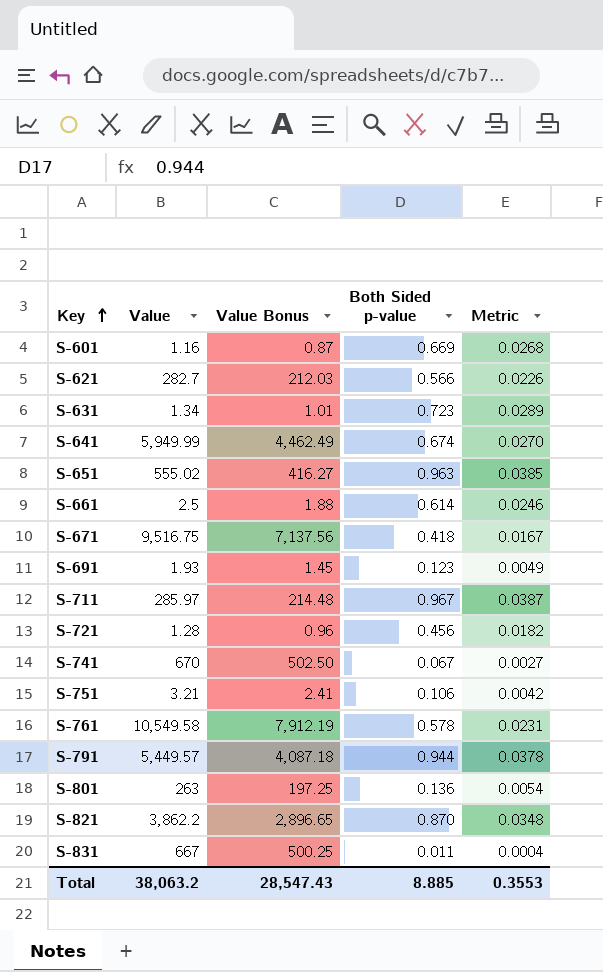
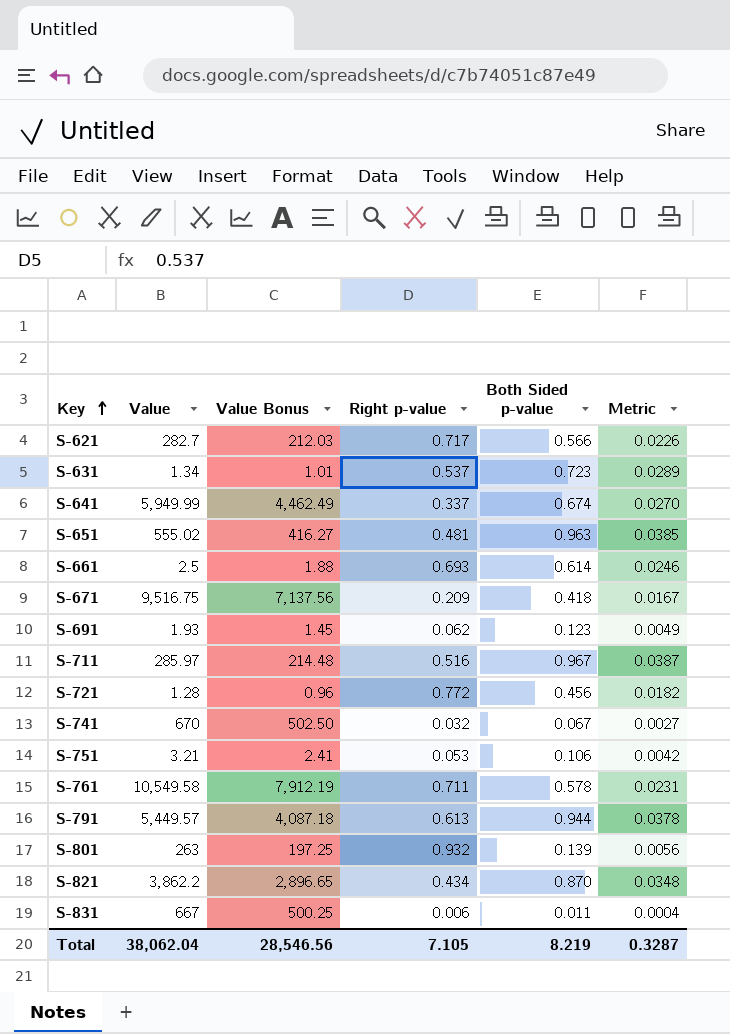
column Right p-value | position: none -> 4
row S-601: 1.16 | 0.87 | 0.669 | 0.0268 -> none
S-801 | Both Sided p-value: 0.136 -> 0.139
S-801 | Metric: 0.0054 -> 0.0056
Total | Value: 38,063.2 -> 38,062.04
Total | Value Bonus: 28,547.43 -> 28,546.56
Total | Both Sided p-value: 8.885 -> 8.219
Total | Metric: 0.3553 -> 0.3287

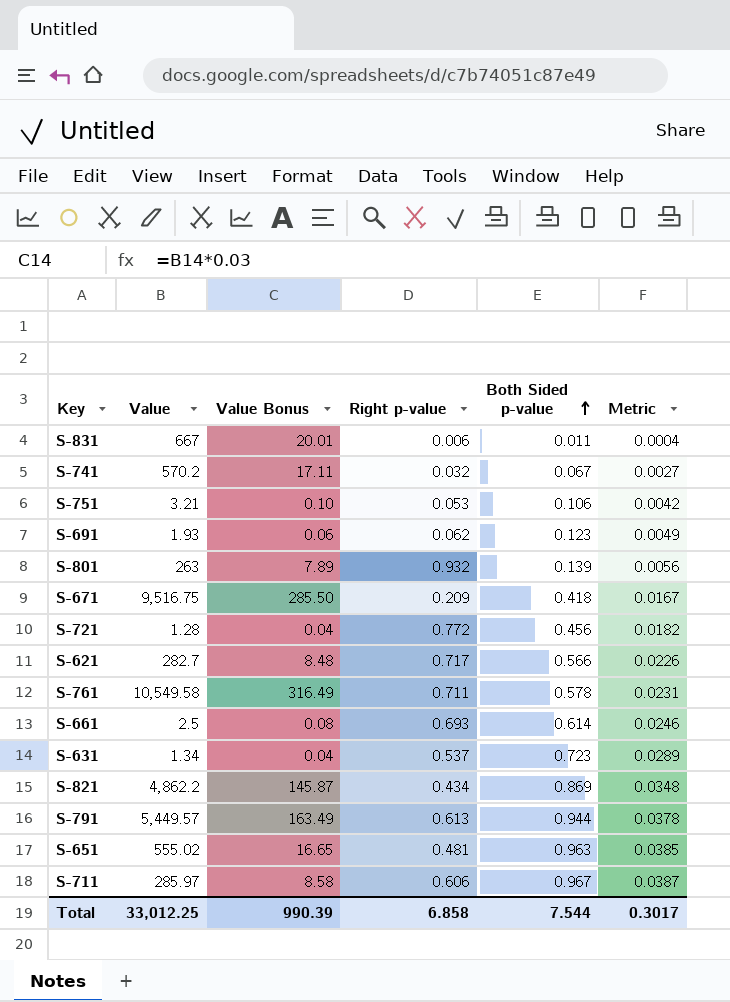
row order: Key ascending -> Both Sided p-value ascending
column Value Bonus | formula: [Value] * 0.75 -> [Value] * 0.03
row S-641: 5,949.99 | 4,462.49 | 0.337 | 0.674 | 0.0270 -> none
S-741 | Value: 670 -> 570.2
S-821 | Value: 3,862.2 -> 4,862.2
S-821 | Both Sided p-value: 0.870 -> 0.869
S-711 | Right p-value: 0.516 -> 0.606
Total | Value: 38,062.04 -> 33,012.25
Total | Value Bonus: 28,546.56 -> 990.39
Total | Right p-value: 7.105 -> 6.858
Total | Both Sided p-value: 8.219 -> 7.544
Total | Metric: 0.3287 -> 0.3017

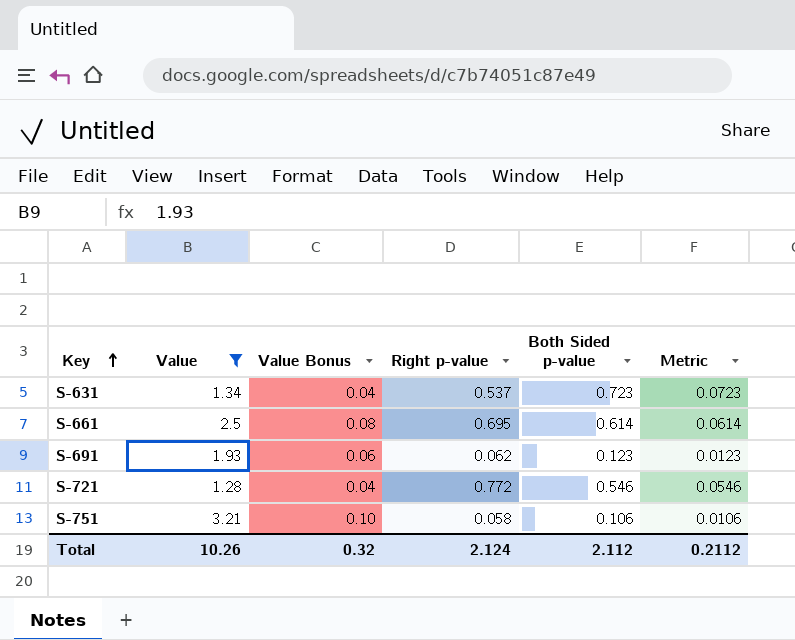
filter: none -> Value <= 3.21
row order: Both Sided p-value ascending -> Key ascending
column Metric | formula: [Both Sided p-value] * 0.04 -> [Both Sided p-value] * 0.1
S-661 | Right p-value: 0.693 -> 0.695
S-721 | Both Sided p-value: 0.456 -> 0.546
S-751 | Right p-value: 0.053 -> 0.058
Total | Value: 33,012.25 -> 10.26
Total | Value Bonus: 990.39 -> 0.32
Total | Right p-value: 6.858 -> 2.124
Total | Both Sided p-value: 7.544 -> 2.112
Total | Metric: 0.3017 -> 0.2112

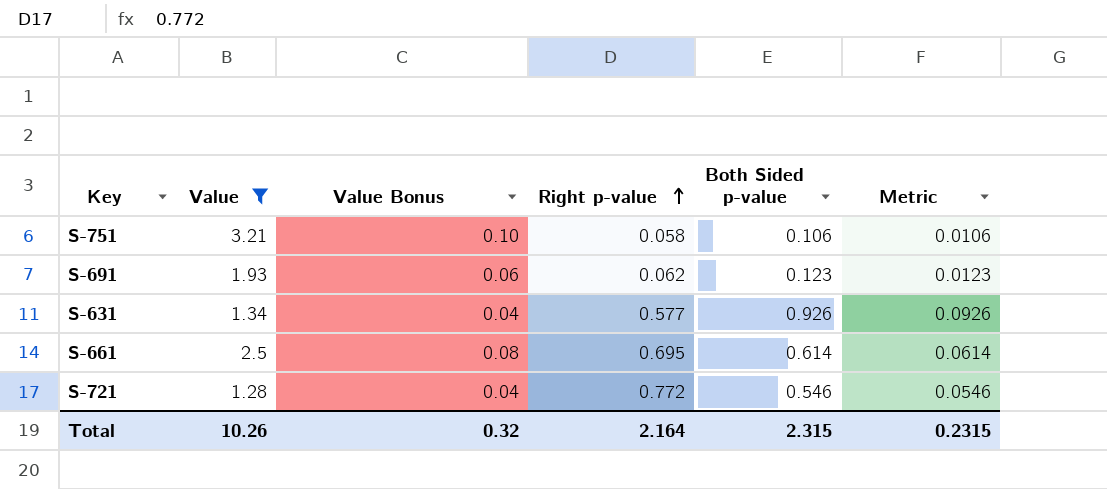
row order: Key ascending -> Right p-value ascending
S-631 | Right p-value: 0.537 -> 0.577
S-631 | Both Sided p-value: 0.723 -> 0.926
S-631 | Metric: 0.0723 -> 0.0926
Total | Right p-value: 2.124 -> 2.164
Total | Both Sided p-value: 2.112 -> 2.315
Total | Metric: 0.2112 -> 0.2315

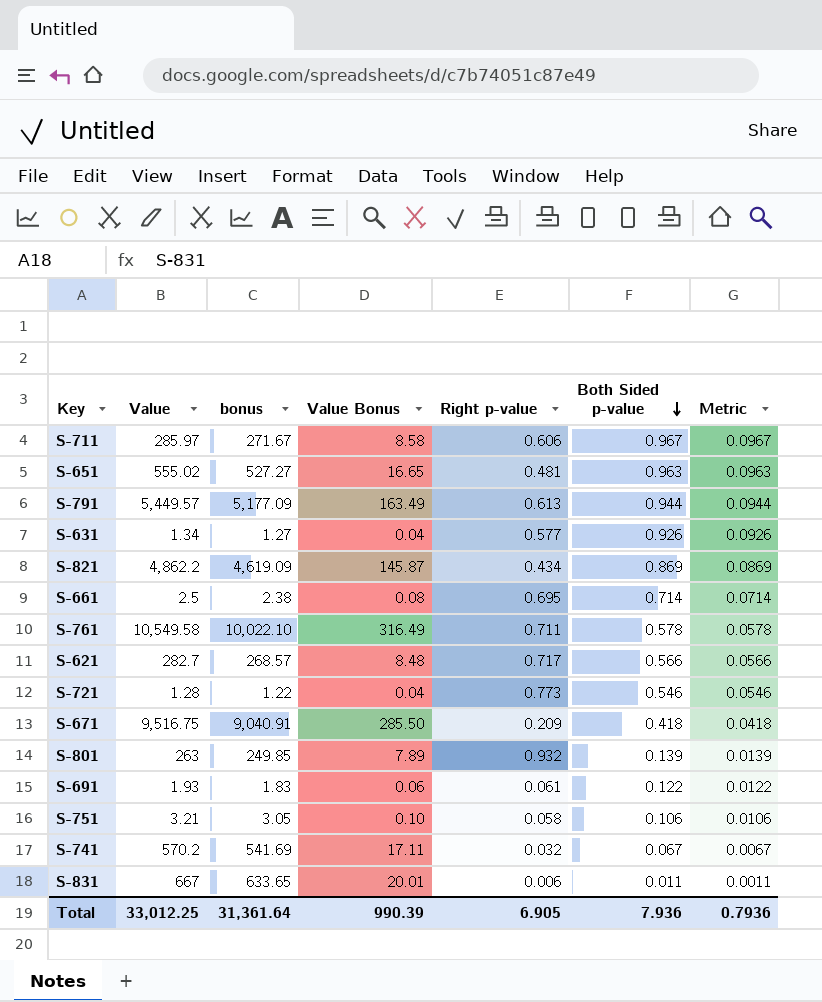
filter: Value <= 3.21 -> none
row order: Right p-value ascending -> Both Sided p-value descending
column bonus | formula: none -> [Value] * 0.95
S-661 | Both Sided p-value: 0.614 -> 0.714
S-661 | Metric: 0.0614 -> 0.0714
S-721 | Right p-value: 0.772 -> 0.773
S-691 | Right p-value: 0.062 -> 0.061
S-691 | Both Sided p-value: 0.123 -> 0.122
S-691 | Metric: 0.0123 -> 0.0122
Total | Value: 10.26 -> 33,012.25
Total | Value Bonus: 0.32 -> 990.39
Total | Right p-value: 2.164 -> 6.905
Total | Both Sided p-value: 2.315 -> 7.936
Total | Metric: 0.2315 -> 0.7936

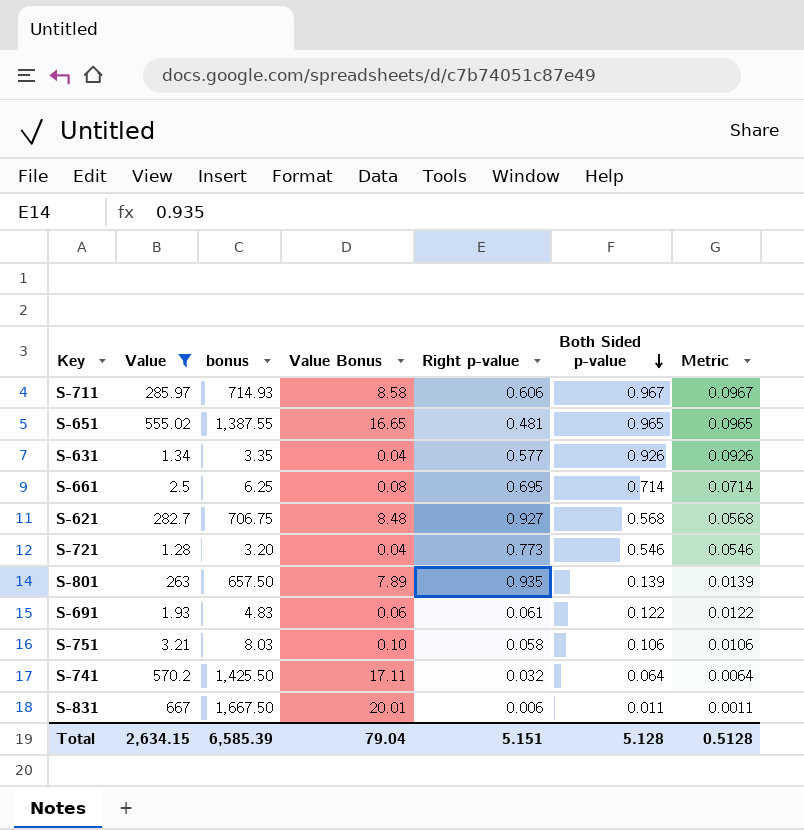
filter: none -> Value <= 667
column bonus | formula: [Value] * 0.95 -> [Value] * 2.5
S-651 | Both Sided p-value: 0.963 -> 0.965
S-651 | Metric: 0.0963 -> 0.0965
S-621 | Right p-value: 0.717 -> 0.927
S-621 | Both Sided p-value: 0.566 -> 0.568
S-621 | Metric: 0.0566 -> 0.0568
S-801 | Right p-value: 0.932 -> 0.935
S-741 | Both Sided p-value: 0.067 -> 0.064
S-741 | Metric: 0.0067 -> 0.0064
Total | Value: 33,012.25 -> 2,634.15
Total | bonus: 31,361.64 -> 6,585.39
Total | Value Bonus: 990.39 -> 79.04
Total | Right p-value: 6.905 -> 5.151
Total | Both Sided p-value: 7.936 -> 5.128
Total | Metric: 0.7936 -> 0.5128

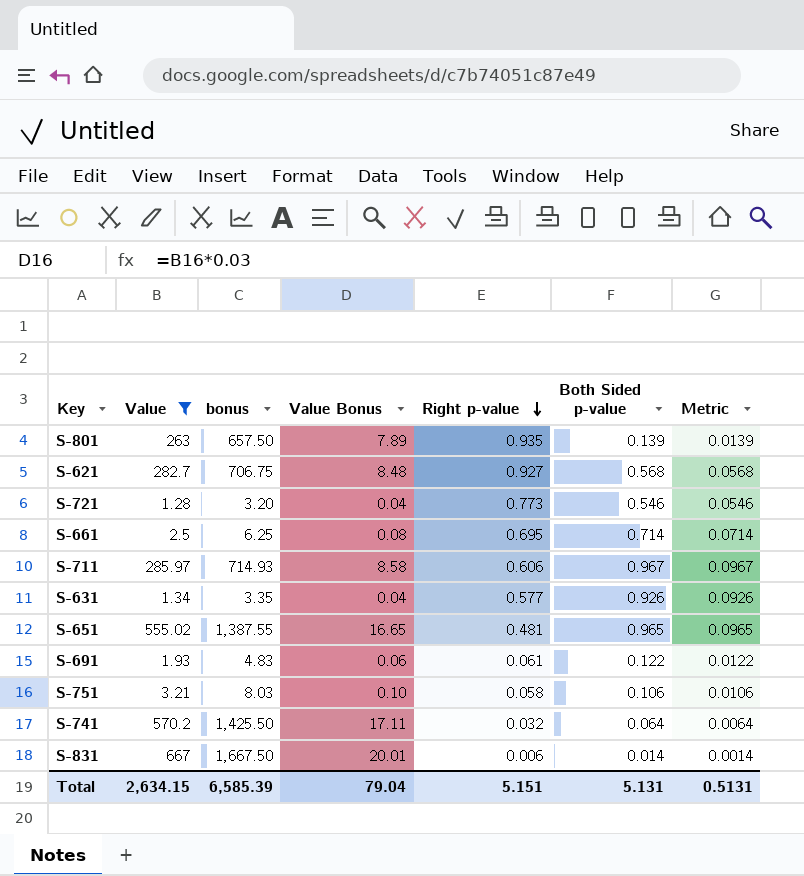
row order: Both Sided p-value descending -> Right p-value descending
S-831 | Both Sided p-value: 0.011 -> 0.014
S-831 | Metric: 0.0011 -> 0.0014
Total | Both Sided p-value: 5.128 -> 5.131
Total | Metric: 0.5128 -> 0.5131

